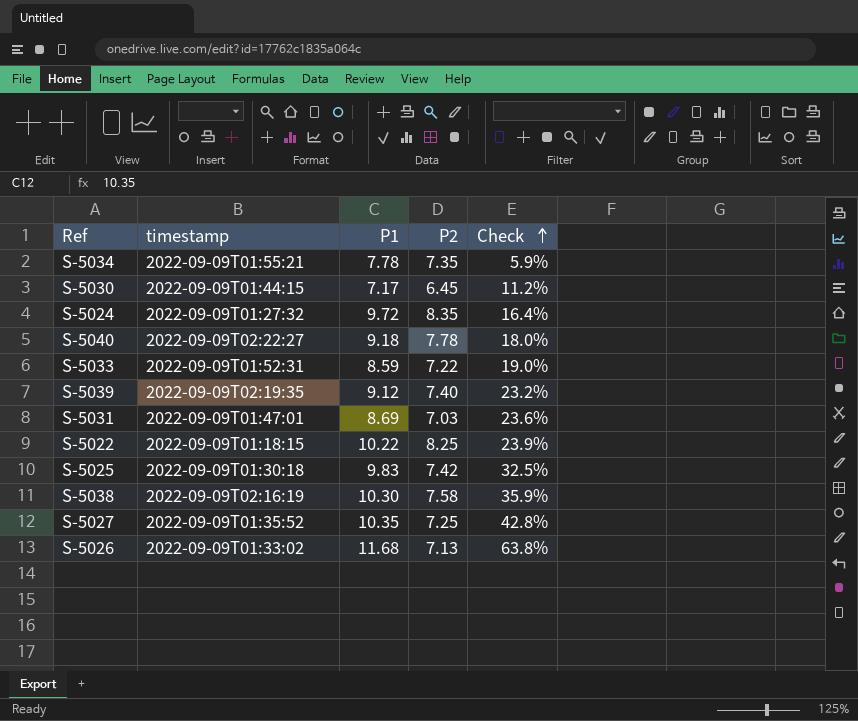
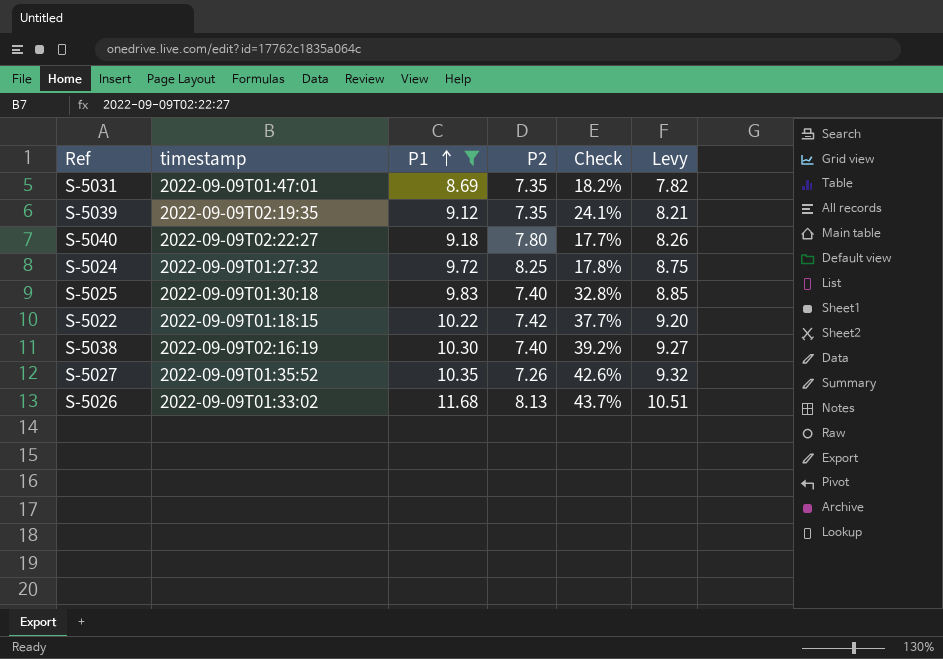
filter: none -> P1 >= 8.69
row order: Check ascending -> P1 ascending
column Levy | formula: none -> [P1] * 0.9
S-5031 | P2: 7.03 -> 7.35
S-5031 | Check: 23.6% -> 18.2%
S-5039 | P2: 7.40 -> 7.35
S-5039 | Check: 23.2% -> 24.1%
S-5040 | P2: 7.78 -> 7.80
S-5040 | Check: 18.0% -> 17.7%
S-5024 | P2: 8.35 -> 8.25
S-5024 | Check: 16.4% -> 17.8%
S-5025 | P2: 7.42 -> 7.40
S-5025 | Check: 32.5% -> 32.8%
S-5022 | P2: 8.25 -> 7.42
S-5022 | Check: 23.9% -> 37.7%
S-5038 | P2: 7.58 -> 7.40
S-5038 | Check: 35.9% -> 39.2%
S-5027 | P2: 7.25 -> 7.26
S-5027 | Check: 42.8% -> 42.6%
S-5026 | P2: 7.13 -> 8.13
S-5026 | Check: 63.8% -> 43.7%

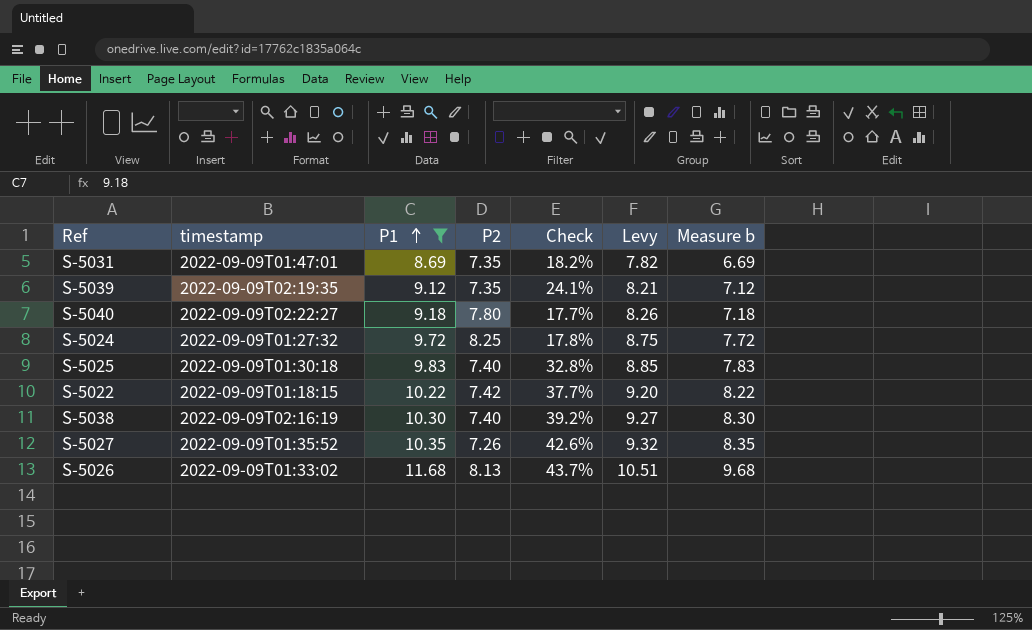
column Measure b | formula: none -> [P1] - 2

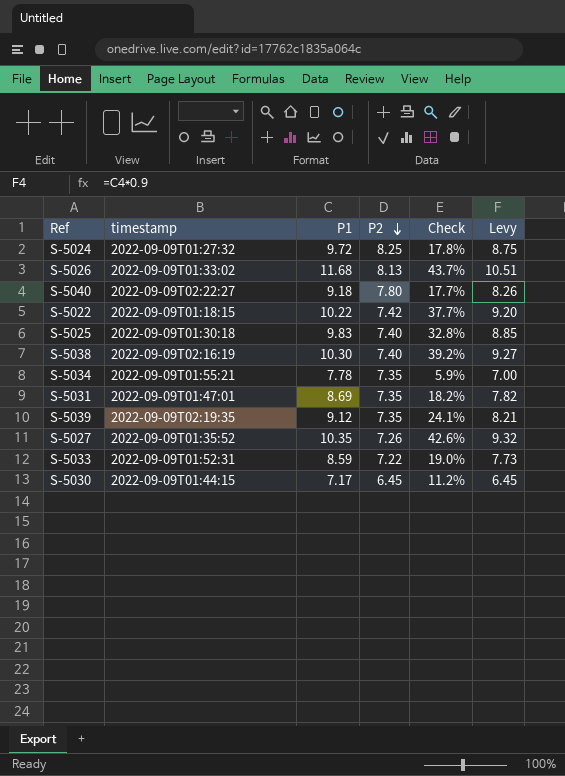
filter: P1 >= 8.69 -> none
row order: P1 ascending -> P2 descending
column Measure b | formula: [P1] - 2 -> none

